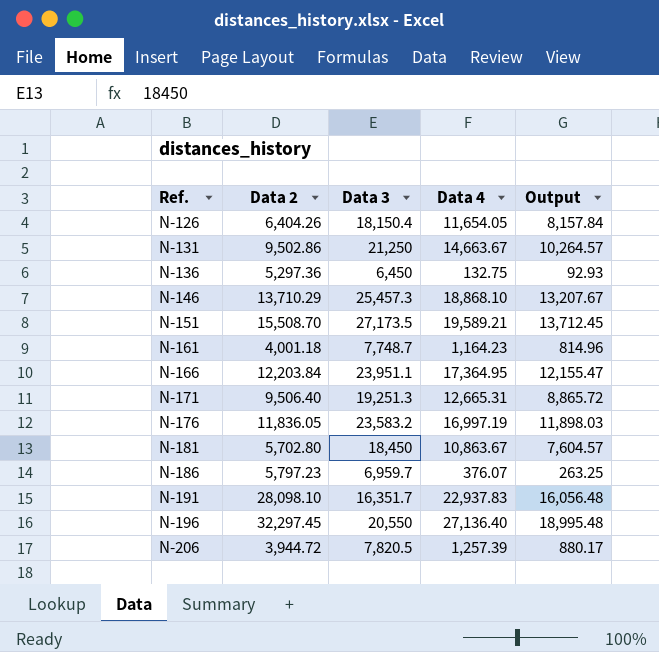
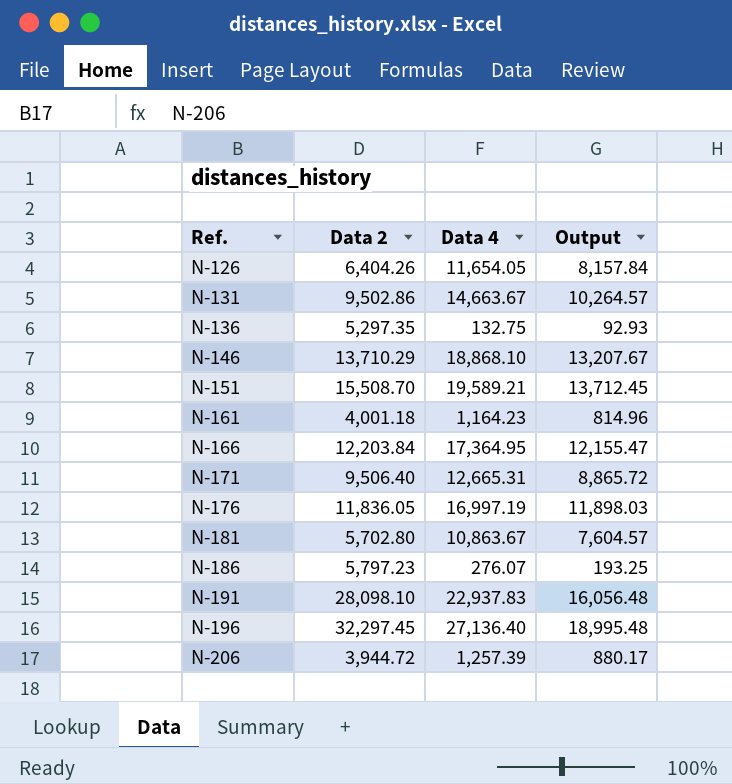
column Data 3 | position: 3 -> none
N-136 | Data 2: 5,297.36 -> 5,297.35
N-186 | Data 4: 376.07 -> 276.07
N-186 | Output: 263.25 -> 193.25

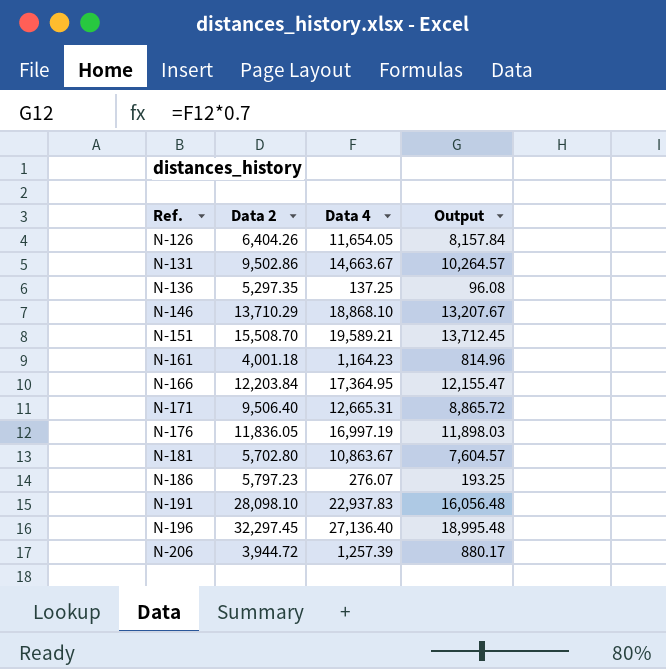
N-136 | Data 4: 132.75 -> 137.25
N-136 | Output: 92.93 -> 96.08

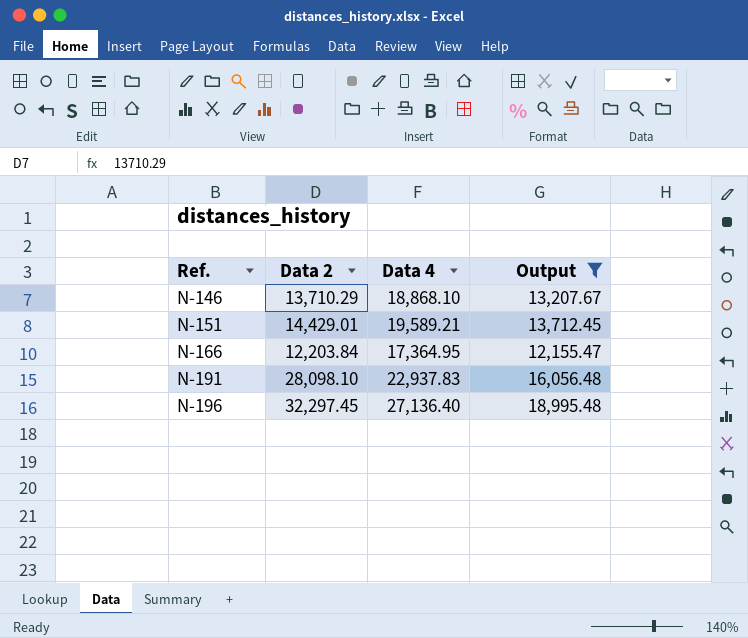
filter: none -> Output >= 12,155.47
N-151 | Data 2: 15,508.70 -> 14,429.01

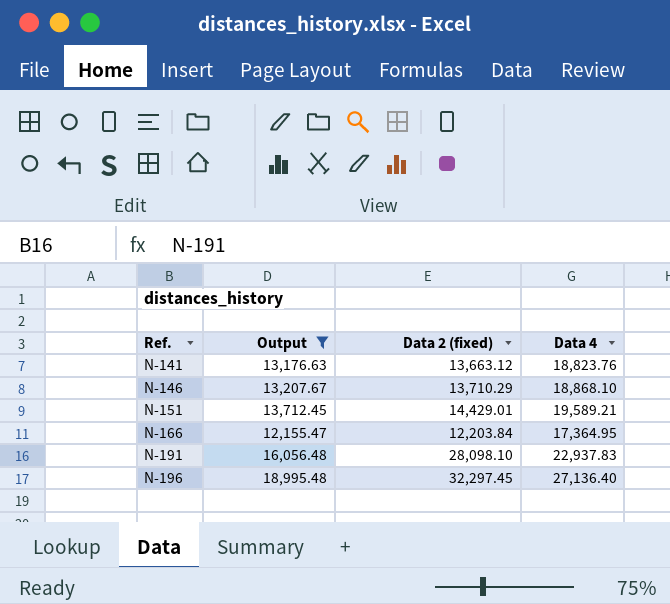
column Output | position: 4 -> 2
column name: Data 2 -> Data 2 (fixed)
row N-141: none -> 13,176.63 | 13,663.12 | 18,823.76

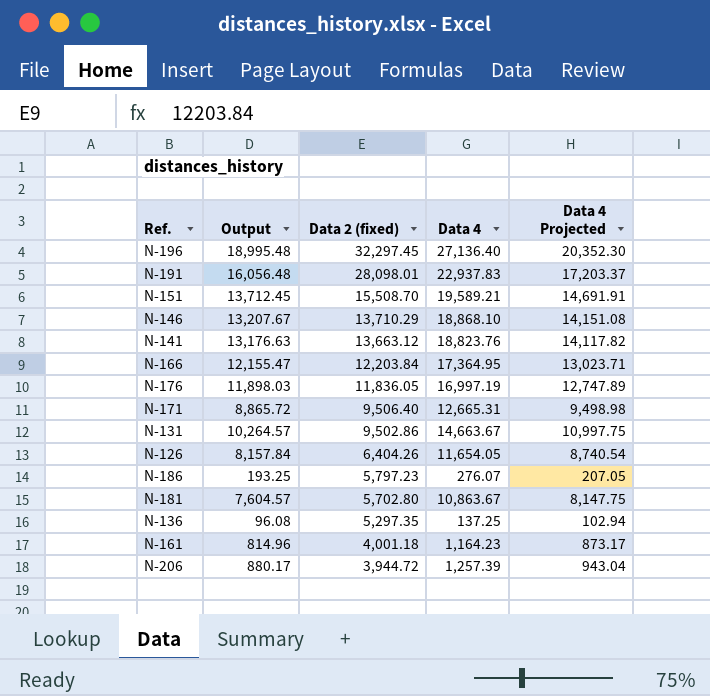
filter: Output >= 12,155.47 -> none
row order: Ref. ascending -> Data 2 (fixed) descending
column Data 4 Projected | formula: none -> [Data 4] * 0.75
N-191 | Data 2 (fixed): 28,098.10 -> 28,098.01
N-151 | Data 2 (fixed): 14,429.01 -> 15,508.70

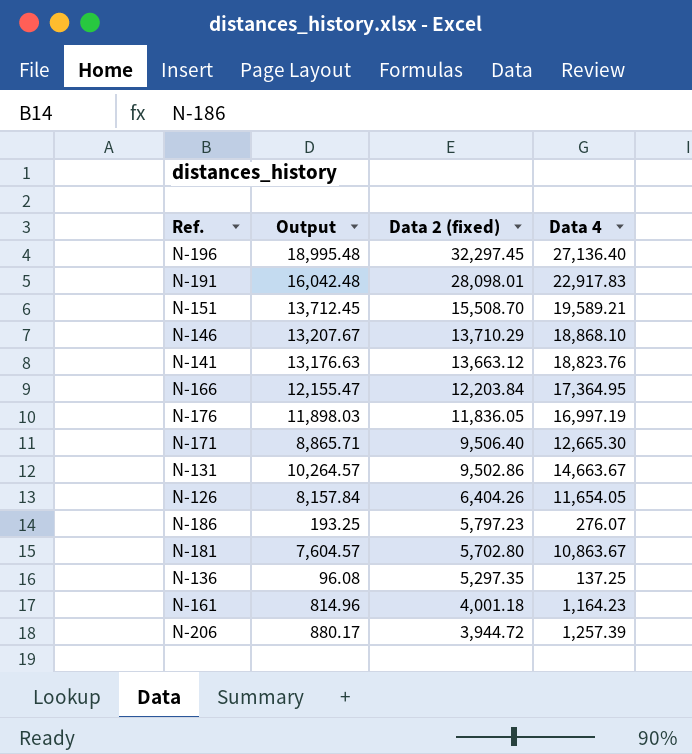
column Data 4 Projected | formula: [Data 4] * 0.75 -> none
N-191 | Output: 16,056.48 -> 16,042.48
N-191 | Data 4: 22,937.83 -> 22,917.83
N-171 | Output: 8,865.72 -> 8,865.71
N-171 | Data 4: 12,665.31 -> 12,665.30

